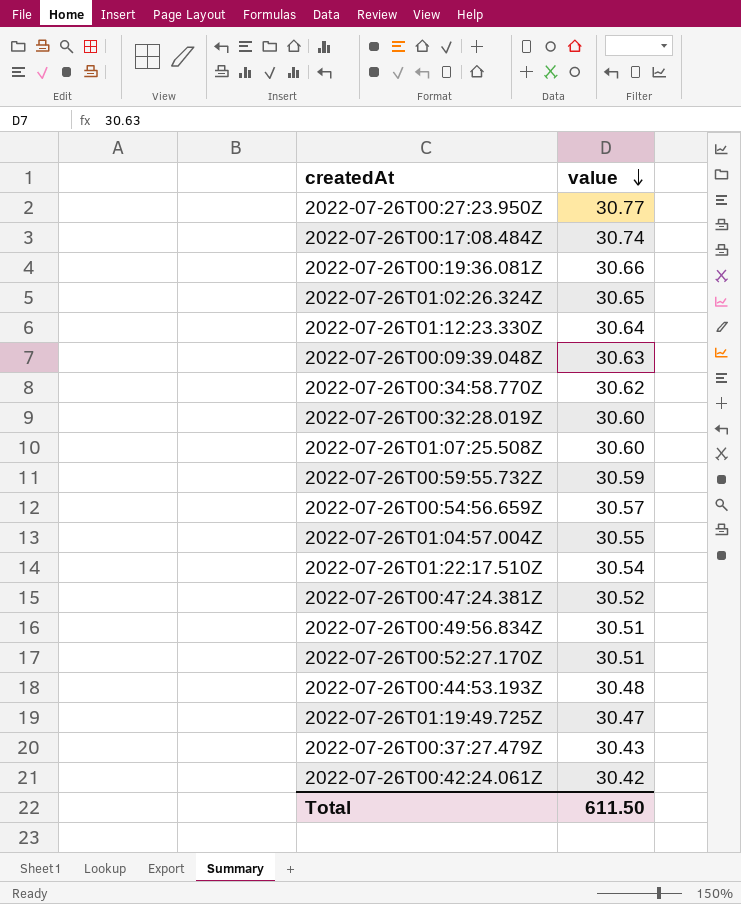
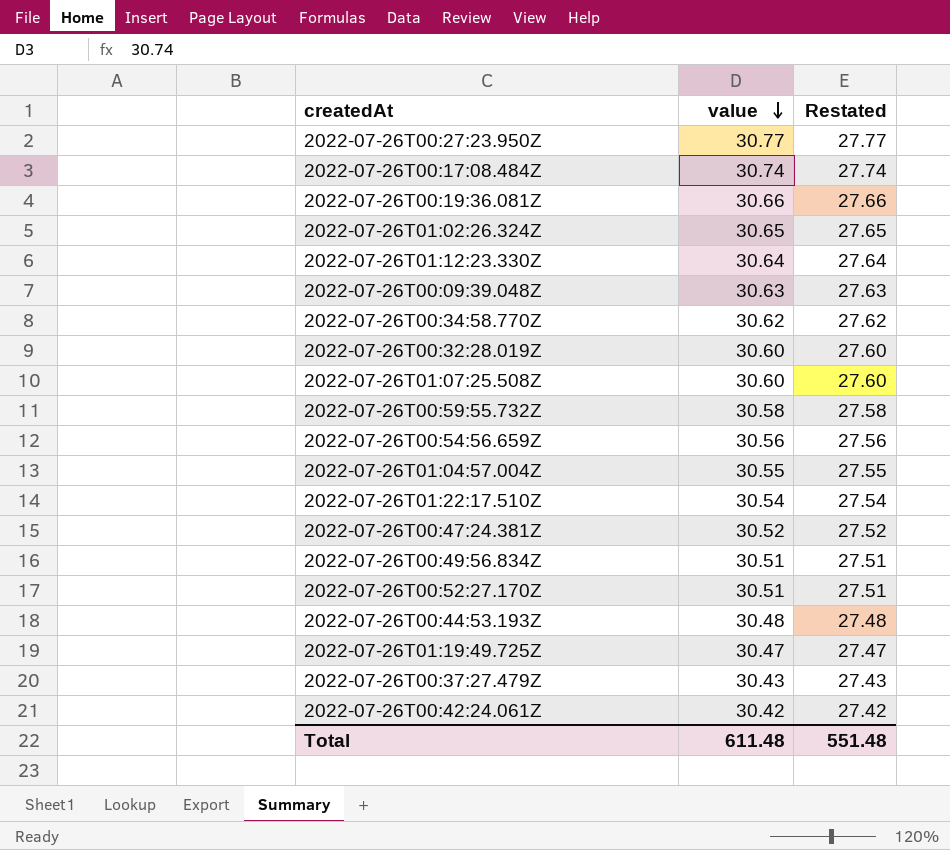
column Restated | formula: none -> [value] - 3
2022-07-26T00:59:55.732Z | value: 30.59 -> 30.58
2022-07-26T00:54:56.659Z | value: 30.57 -> 30.56
Total | value: 611.50 -> 611.48

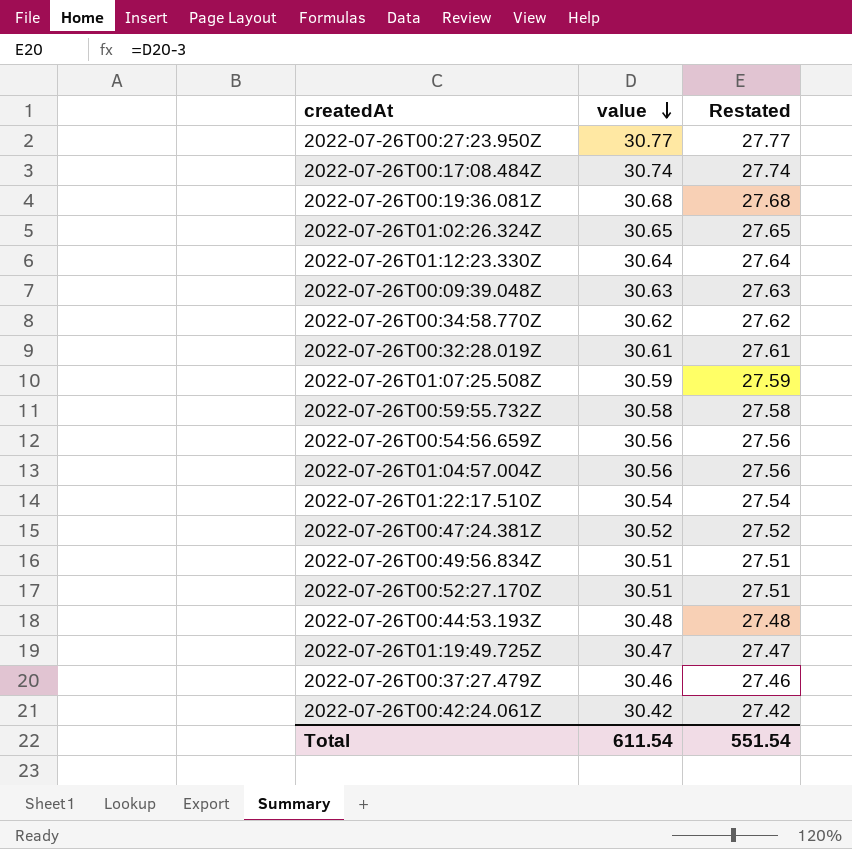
2022-07-26T00:19:36.081Z | value: 30.66 -> 30.68
2022-07-26T00:19:36.081Z | Restated: 27.66 -> 27.68
2022-07-26T00:32:28.019Z | value: 30.60 -> 30.61
2022-07-26T00:32:28.019Z | Restated: 27.60 -> 27.61
2022-07-26T01:07:25.508Z | value: 30.60 -> 30.59
2022-07-26T01:07:25.508Z | Restated: 27.60 -> 27.59
2022-07-26T01:04:57.004Z | value: 30.55 -> 30.56
2022-07-26T01:04:57.004Z | Restated: 27.55 -> 27.56
2022-07-26T00:37:27.479Z | value: 30.43 -> 30.46
2022-07-26T00:37:27.479Z | Restated: 27.43 -> 27.46
Total | value: 611.48 -> 611.54
Total | Restated: 551.48 -> 551.54

